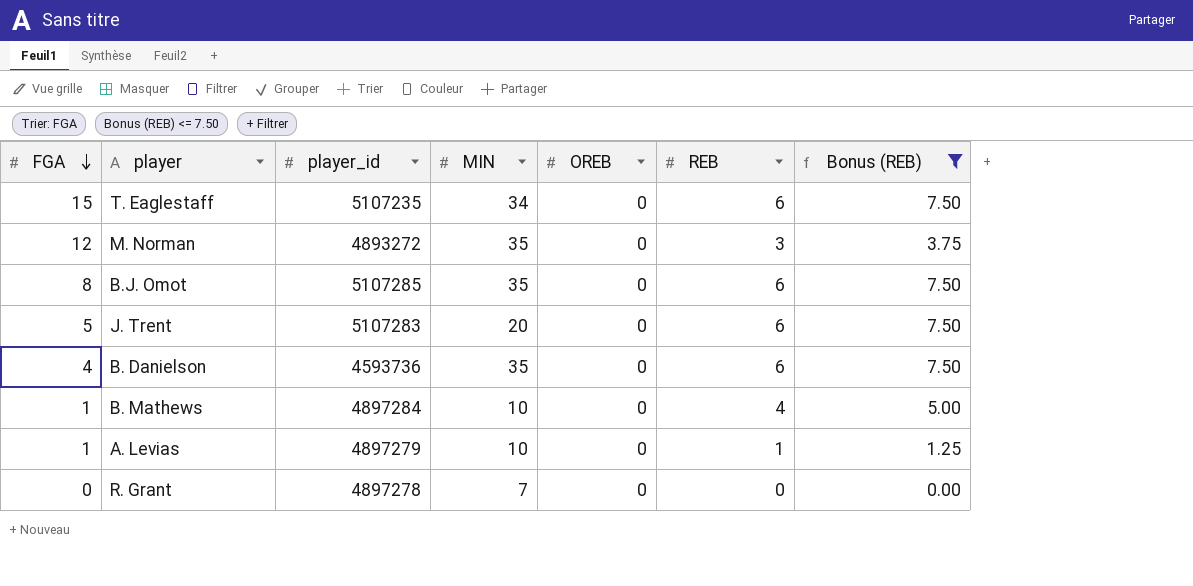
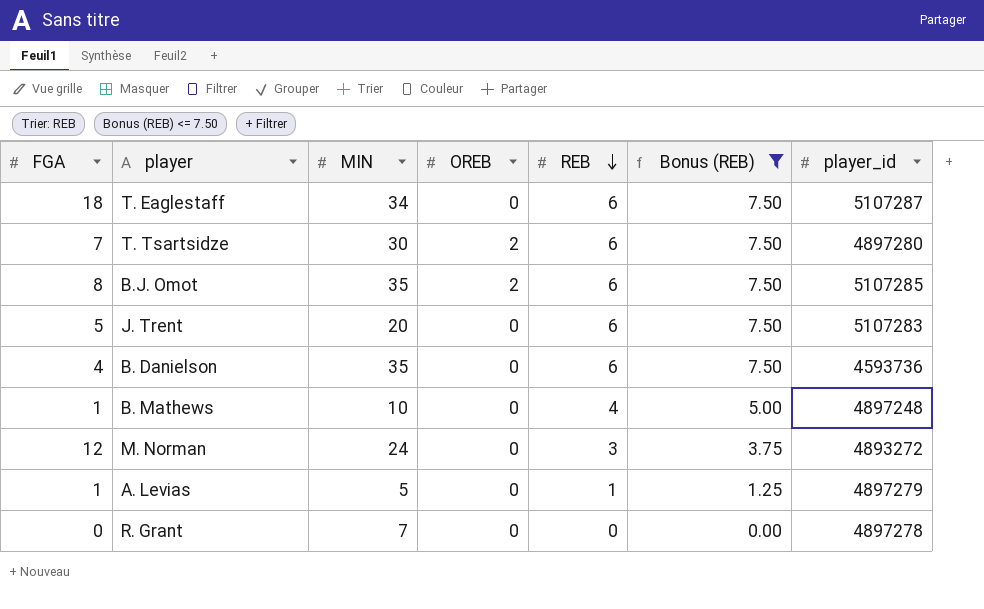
row order: FGA descending -> REB descending
column player_id | position: 3 -> 7
T. Eaglestaff | FGA: 15 -> 18
T. Eaglestaff | player_id: 5107235 -> 5107287
row T. Tsartsidze: none -> 7 | 30 | 2 | 6 | 7.50 | 4897280
B.J. Omot | OREB: 0 -> 2
B. Mathews | player_id: 4897284 -> 4897248
M. Norman | MIN: 35 -> 24
A. Levias | MIN: 10 -> 5

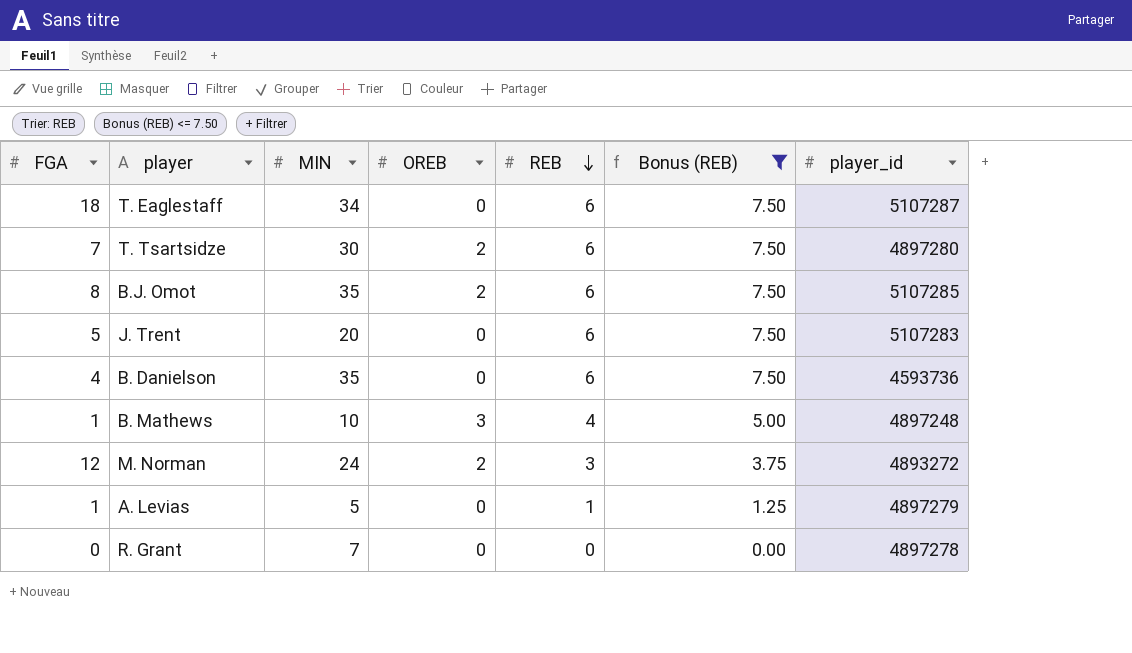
B. Mathews | OREB: 0 -> 3
M. Norman | OREB: 0 -> 2

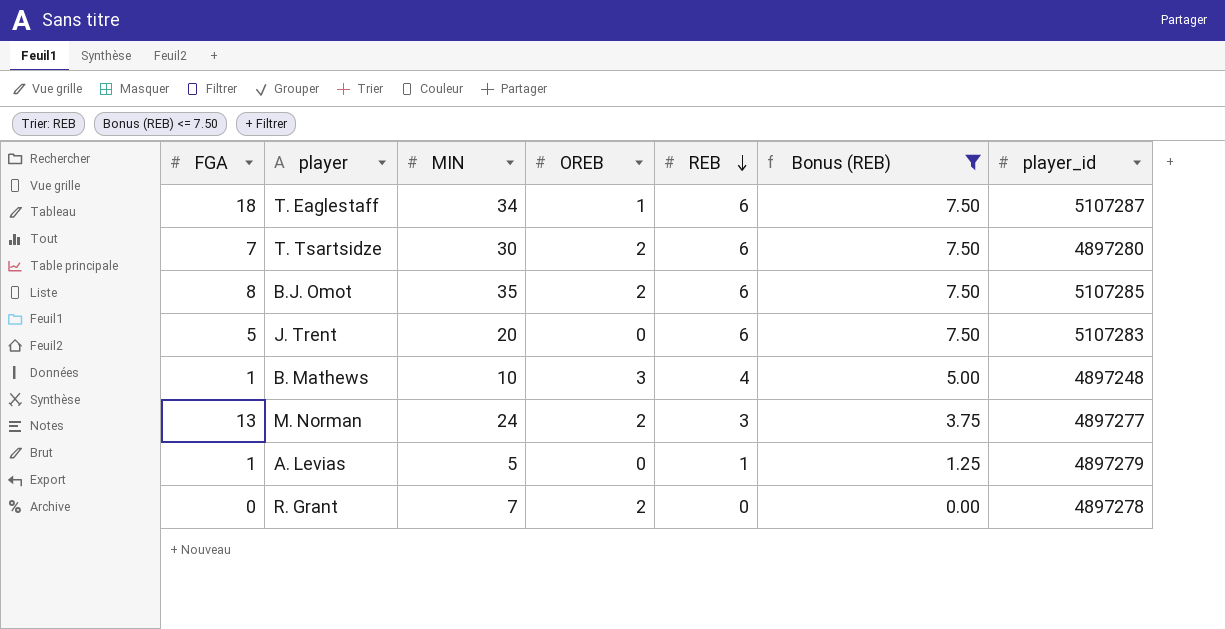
row B. Danielson: 4 | 35 | 0 | 6 | 7.50 | 4593736 -> none
T. Eaglestaff | OREB: 0 -> 1
M. Norman | FGA: 12 -> 13
M. Norman | player_id: 4893272 -> 4897277
R. Grant | OREB: 0 -> 2

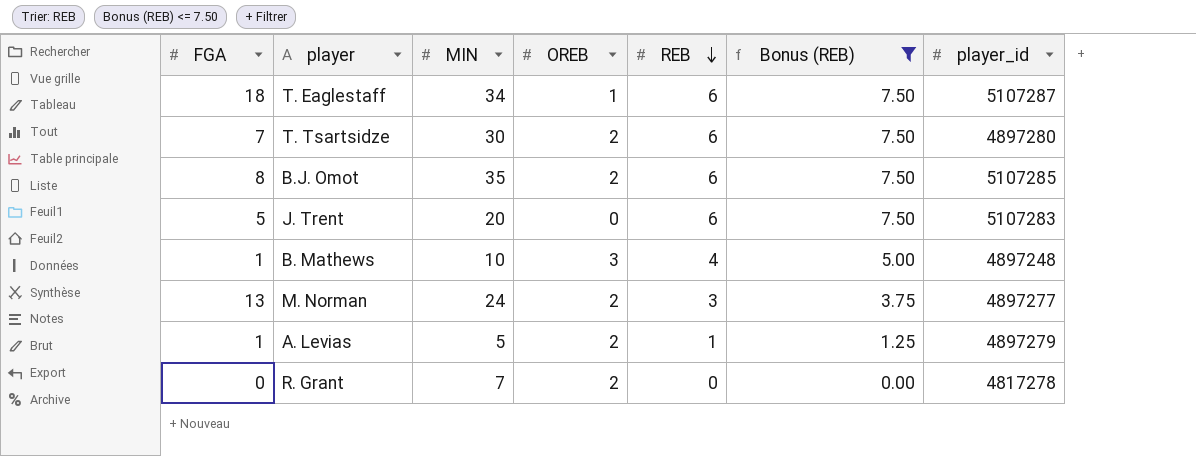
A. Levias | OREB: 0 -> 2
R. Grant | player_id: 4897278 -> 4817278

